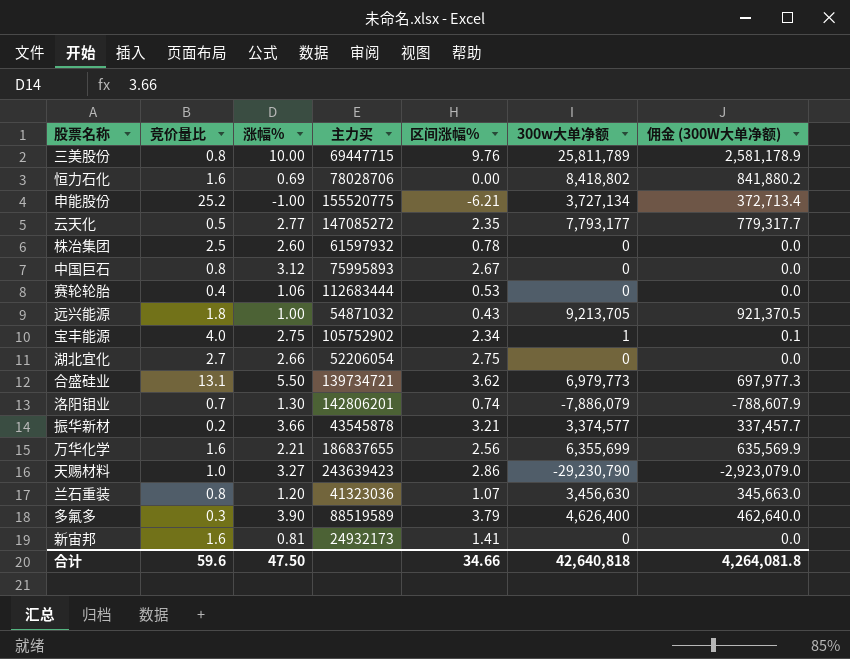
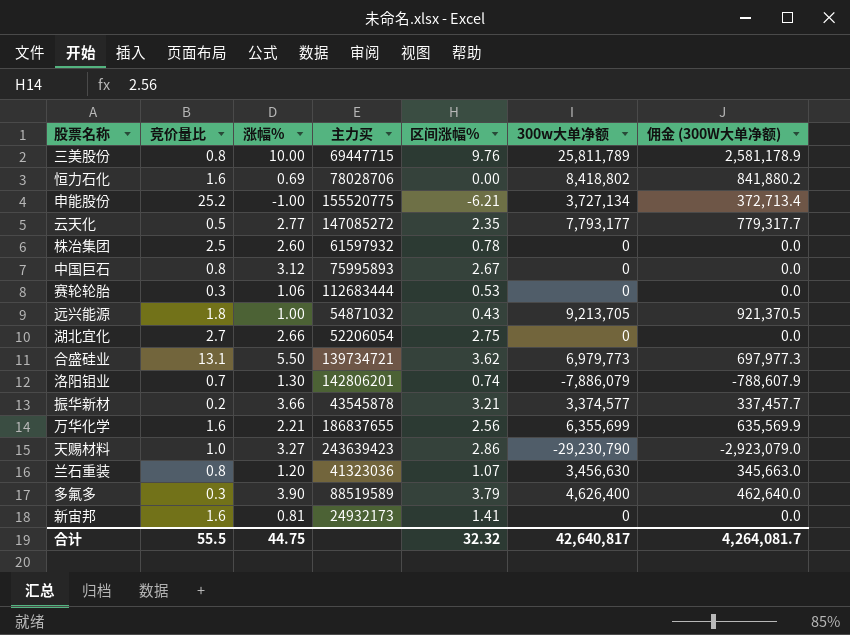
row 宝丰能源: 4.0 | 2.75 | 105752902 | 2.34 | 1 | 0.1 -> none
赛轮轮胎 | 竞价量比: 0.4 -> 0.3
合计 | 竞价量比: 59.6 -> 55.5
合计 | 涨幅%: 47.50 -> 44.75
合计 | 区间涨幅%: 34.66 -> 32.32
合计 | 300w大单净额: 42,640,818 -> 42,640,817
合计 | 佣金 (300W大单净额): 4,264,081.8 -> 4,264,081.7

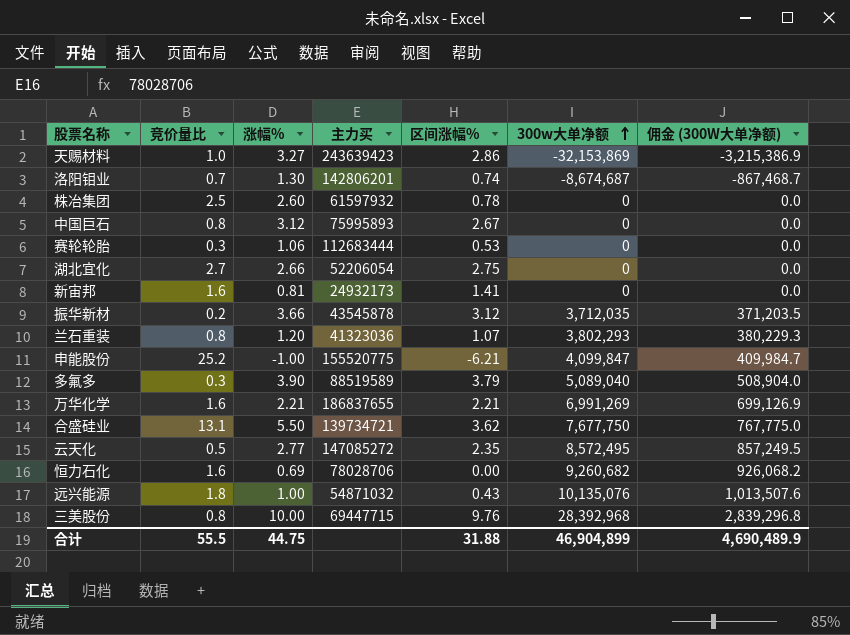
row order: none -> 300w大单净额 ascending
天赐材料 | 300w大单净额: -29,230,790 -> -32,153,869
天赐材料 | 佣金 (300W大单净额): -2,923,079.0 -> -3,215,386.9
洛阳钼业 | 300w大单净额: -7,886,079 -> -8,674,687
洛阳钼业 | 佣金 (300W大单净额): -788,607.9 -> -867,468.7
振华新材 | 区间涨幅%: 3.21 -> 3.12
振华新材 | 300w大单净额: 3,374,577 -> 3,712,035
振华新材 | 佣金 (300W大单净额): 337,457.7 -> 371,203.5
兰石重装 | 300w大单净额: 3,456,630 -> 3,802,293
兰石重装 | 佣金 (300W大单净额): 345,663.0 -> 380,229.3
申能股份 | 300w大单净额: 3,727,134 -> 4,099,847
申能股份 | 佣金 (300W大单净额): 372,713.4 -> 409,984.7
多氟多 | 300w大单净额: 4,626,400 -> 5,089,040
多氟多 | 佣金 (300W大单净额): 462,640.0 -> 508,904.0
万华化学 | 区间涨幅%: 2.56 -> 2.21
万华化学 | 300w大单净额: 6,355,699 -> 6,991,269
万华化学 | 佣金 (300W大单净额): 635,569.9 -> 699,126.9
合盛硅业 | 300w大单净额: 6,979,773 -> 7,677,750
合盛硅业 | 佣金 (300W大单净额): 697,977.3 -> 767,775.0
云天化 | 300w大单净额: 7,793,177 -> 8,572,495
云天化 | 佣金 (300W大单净额): 779,317.7 -> 857,249.5
恒力石化 | 300w大单净额: 8,418,802 -> 9,260,682
恒力石化 | 佣金 (300W大单净额): 841,880.2 -> 926,068.2
远兴能源 | 300w大单净额: 9,213,705 -> 10,135,076
远兴能源 | 佣金 (300W大单净额): 921,370.5 -> 1,013,507.6
三美股份 | 300w大单净额: 25,811,789 -> 28,392,968
三美股份 | 佣金 (300W大单净额): 2,581,178.9 -> 2,839,296.8
合计 | 区间涨幅%: 32.32 -> 31.88
合计 | 300w大单净额: 42,640,817 -> 46,904,899
合计 | 佣金 (300W大单净额): 4,264,081.7 -> 4,690,489.9

